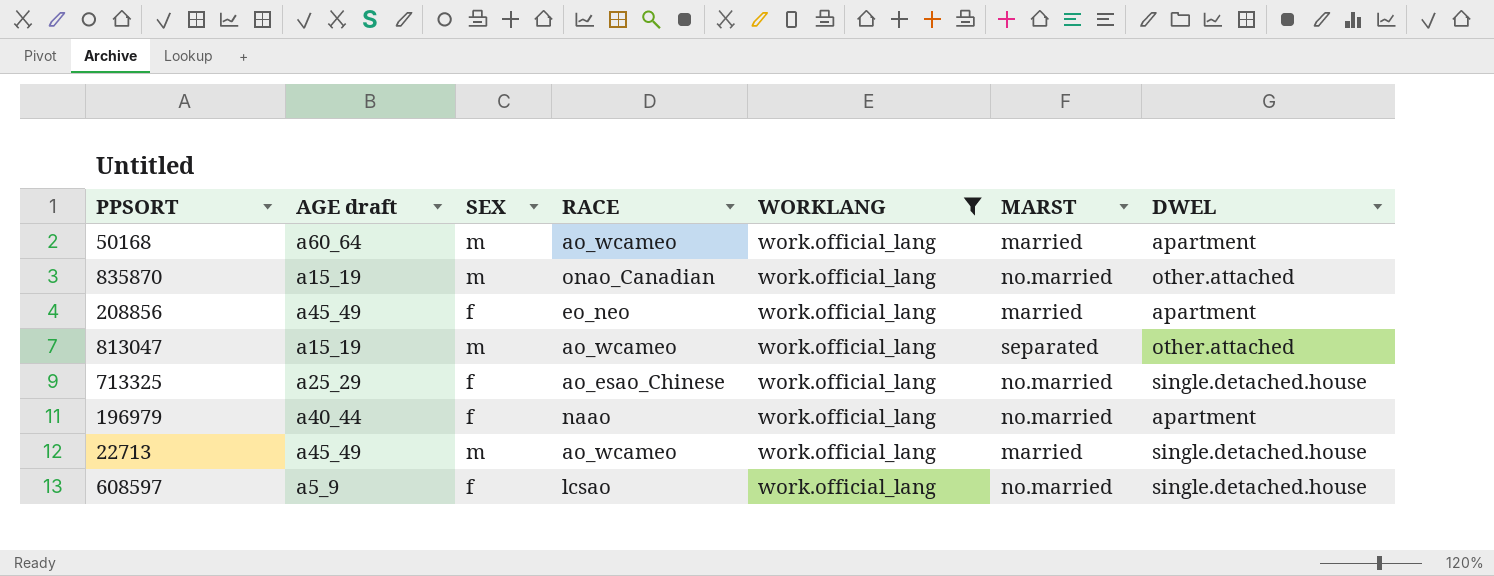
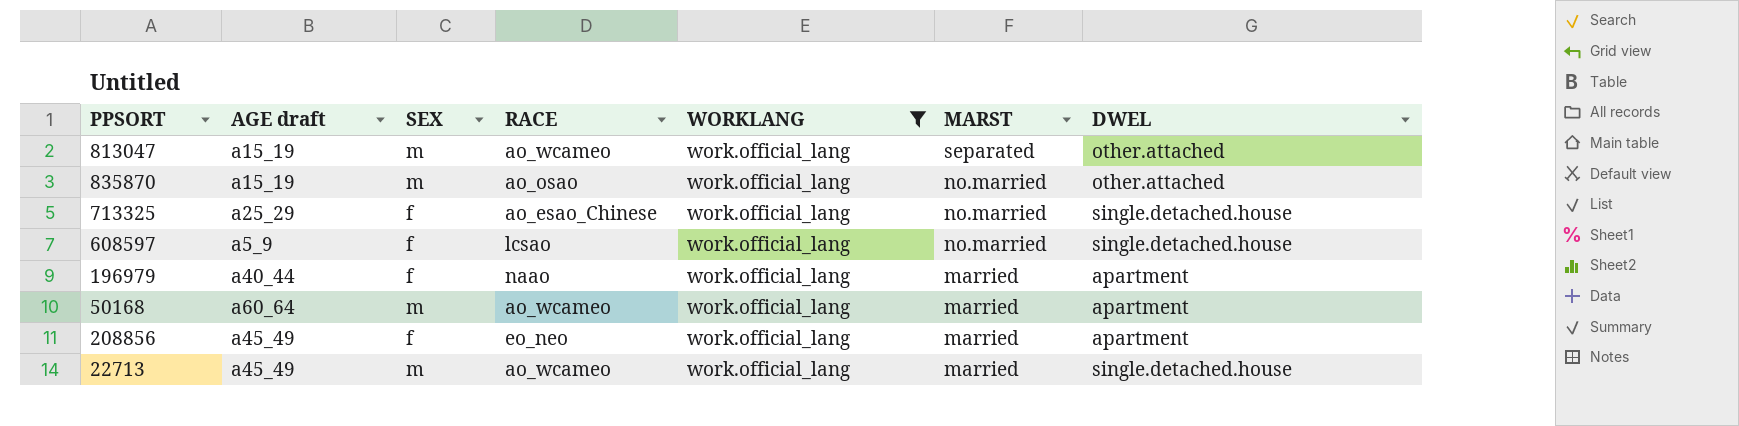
row order: none -> MARST descending
835870 | RACE: onao_Canadian -> ao_osao
196979 | MARST: no.married -> married

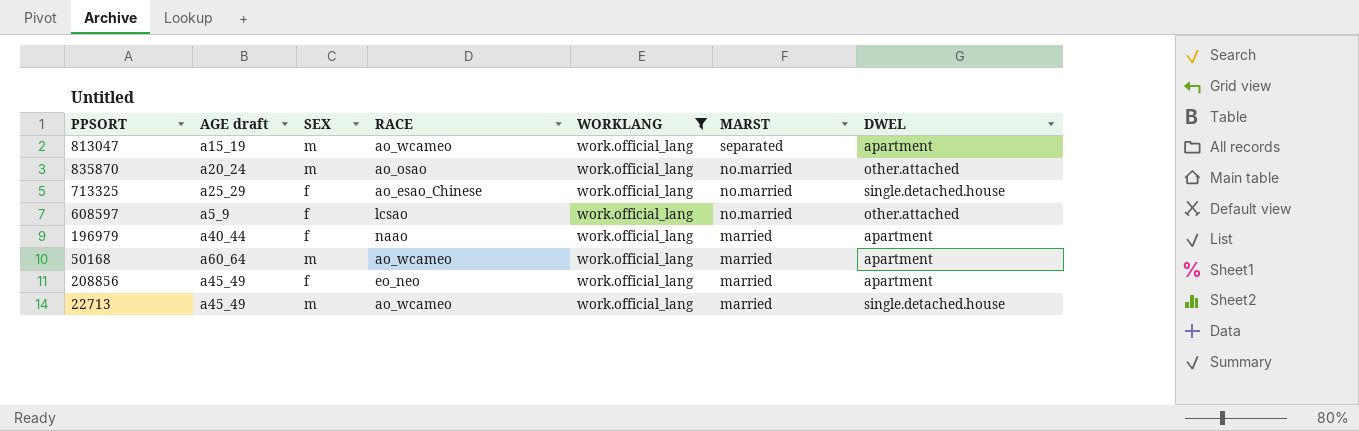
813047 | DWEL: other.attached -> apartment
835870 | AGE draft: a15_19 -> a20_24
608597 | DWEL: single.detached.house -> other.attached

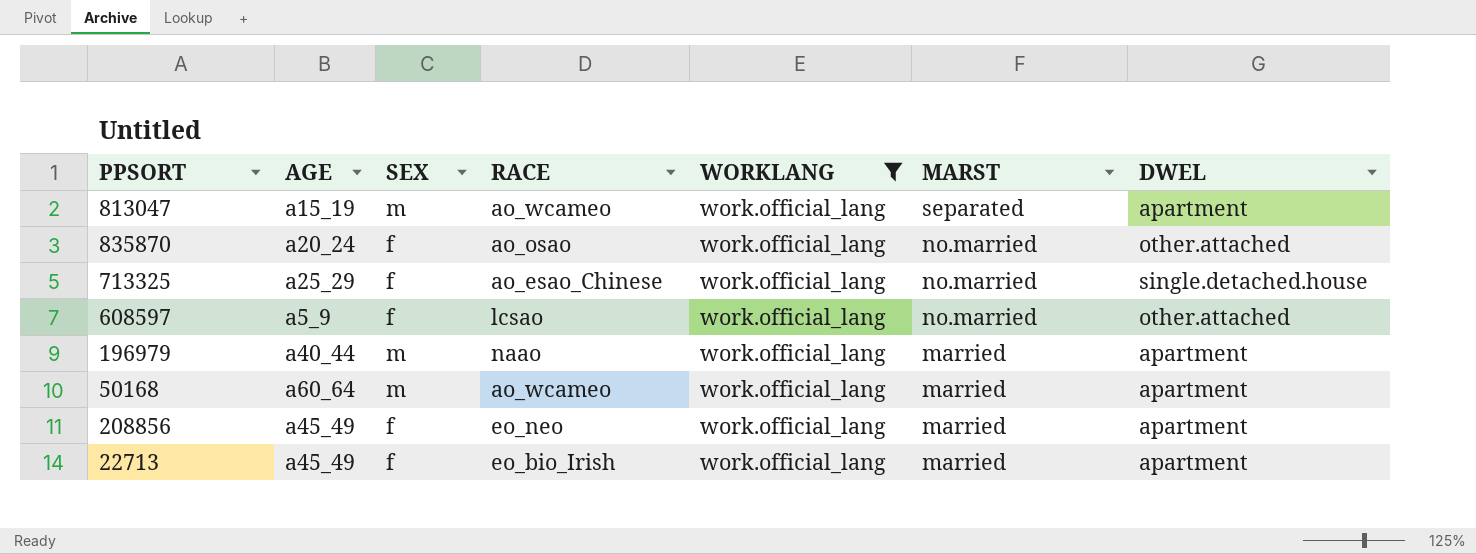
column name: AGE draft -> AGE
835870 | SEX: m -> f
196979 | SEX: f -> m
22713 | SEX: m -> f
22713 | RACE: ao_wcameo -> eo_bio_Irish
22713 | DWEL: single.detached.house -> apartment

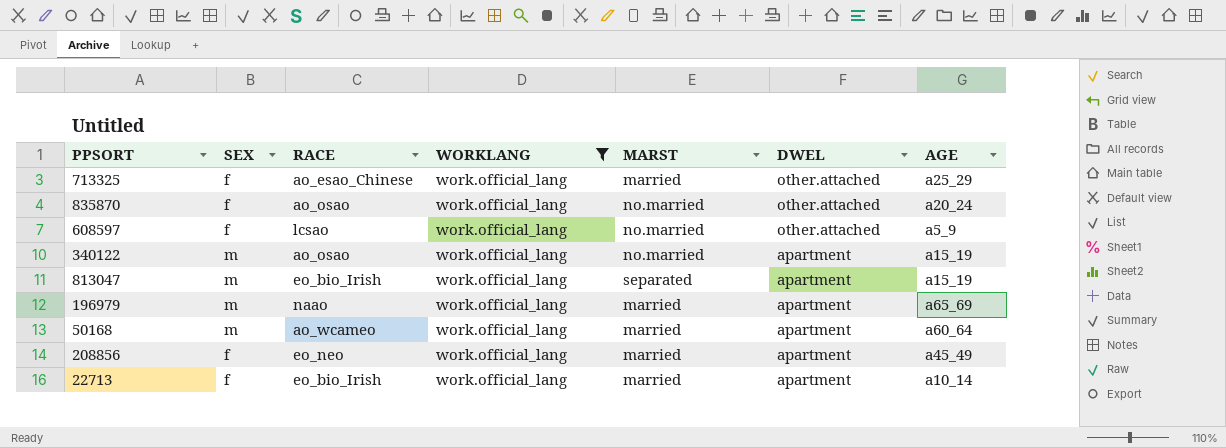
row order: MARST descending -> DWEL descending
column AGE | position: 2 -> 7
713325 | MARST: no.married -> married
713325 | DWEL: single.detached.house -> other.attached
row 340122: none -> m | ao_osao | work.official_lang | no.married | apartment | a15_19
813047 | RACE: ao_wcameo -> eo_bio_Irish
196979 | AGE: a40_44 -> a65_69
22713 | AGE: a45_49 -> a10_14

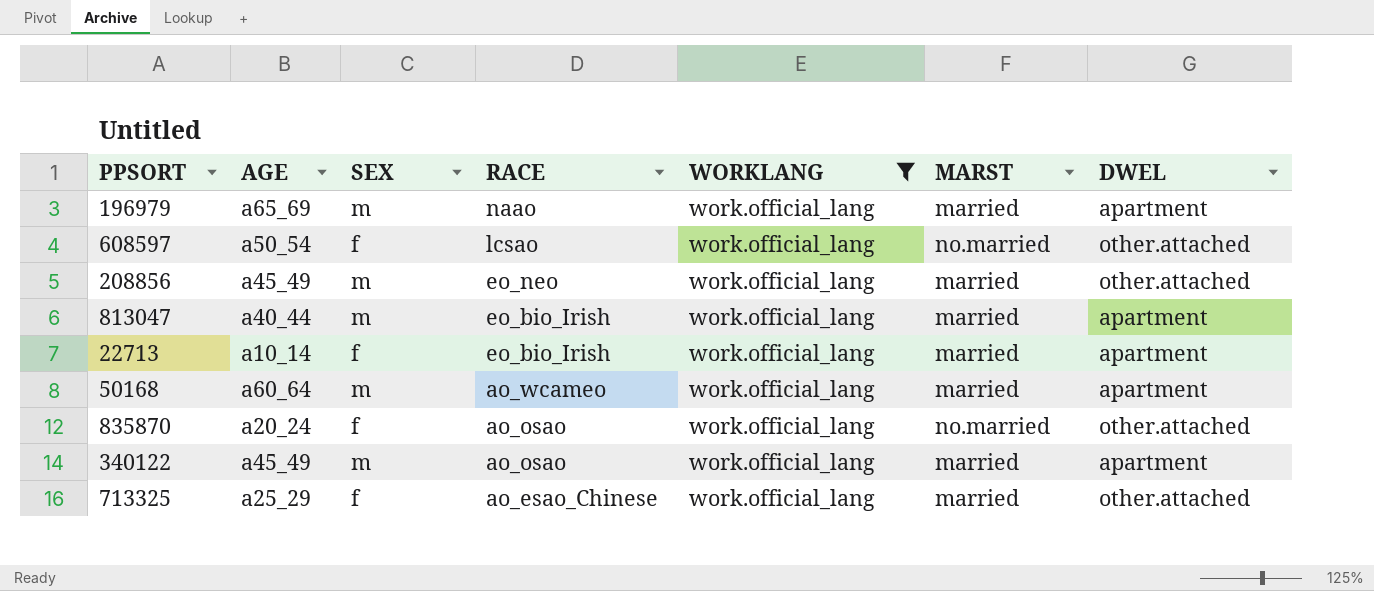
row order: DWEL descending -> RACE descending
column AGE | position: 7 -> 2
608597 | AGE: a5_9 -> a50_54
208856 | SEX: f -> m
208856 | DWEL: apartment -> other.attached
813047 | AGE: a15_19 -> a40_44
813047 | MARST: separated -> married
340122 | AGE: a15_19 -> a45_49
340122 | MARST: no.married -> married

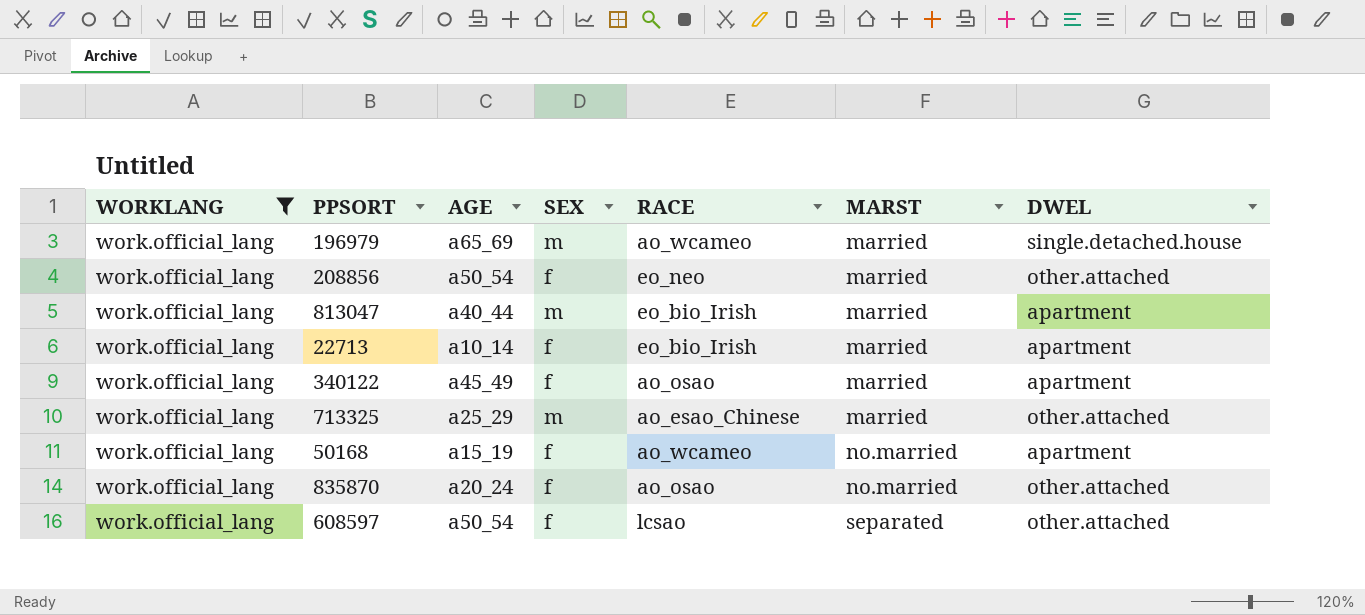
row order: RACE descending -> MARST ascending
column WORKLANG | position: 5 -> 1
196979 | RACE: naao -> ao_wcameo
196979 | DWEL: apartment -> single.detached.house
208856 | AGE: a45_49 -> a50_54
208856 | SEX: m -> f
340122 | SEX: m -> f
713325 | SEX: f -> m
50168 | AGE: a60_64 -> a15_19
50168 | SEX: m -> f
50168 | MARST: married -> no.married
608597 | MARST: no.married -> separated

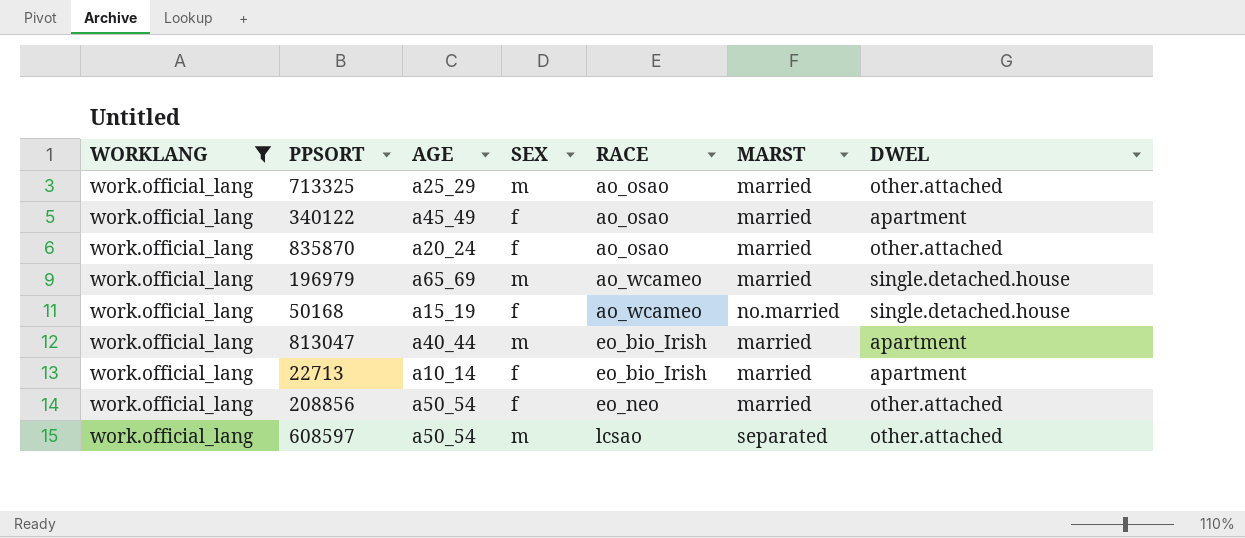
row order: MARST ascending -> RACE ascending
713325 | RACE: ao_esao_Chinese -> ao_osao
835870 | MARST: no.married -> married
50168 | DWEL: apartment -> single.detached.house
608597 | SEX: f -> m

